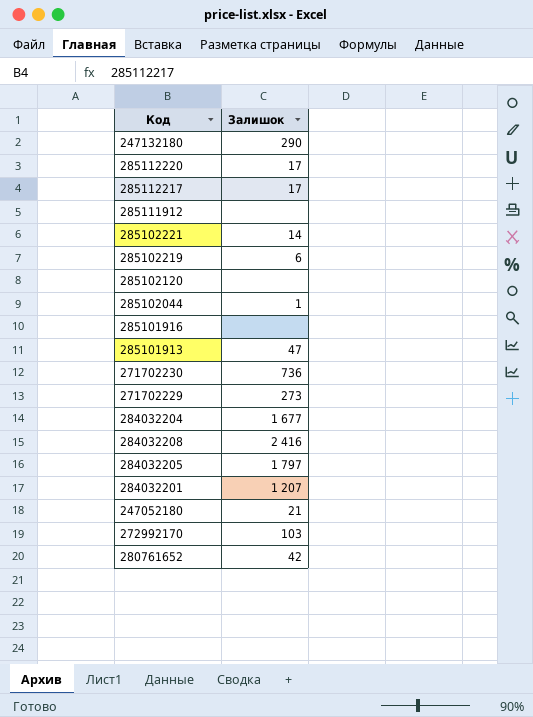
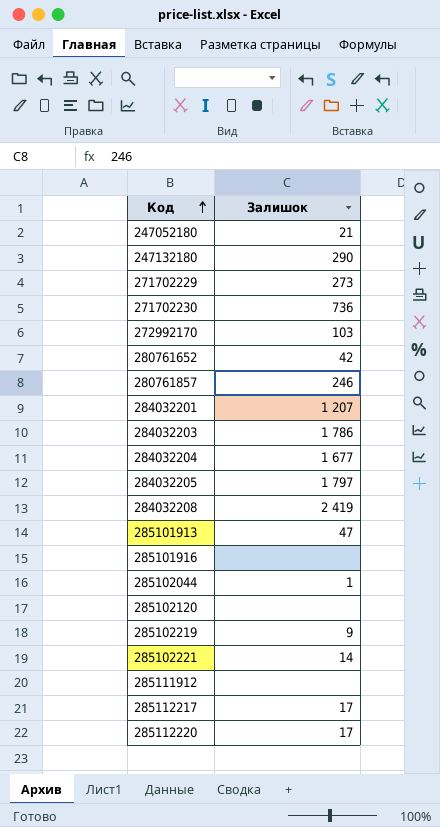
row order: none -> Код ascending
row 280761857: none -> 246
row 284032203: none -> 1 786
284032208 | Залишок: 2 416 -> 2 419
285102219 | Залишок: 6 -> 9

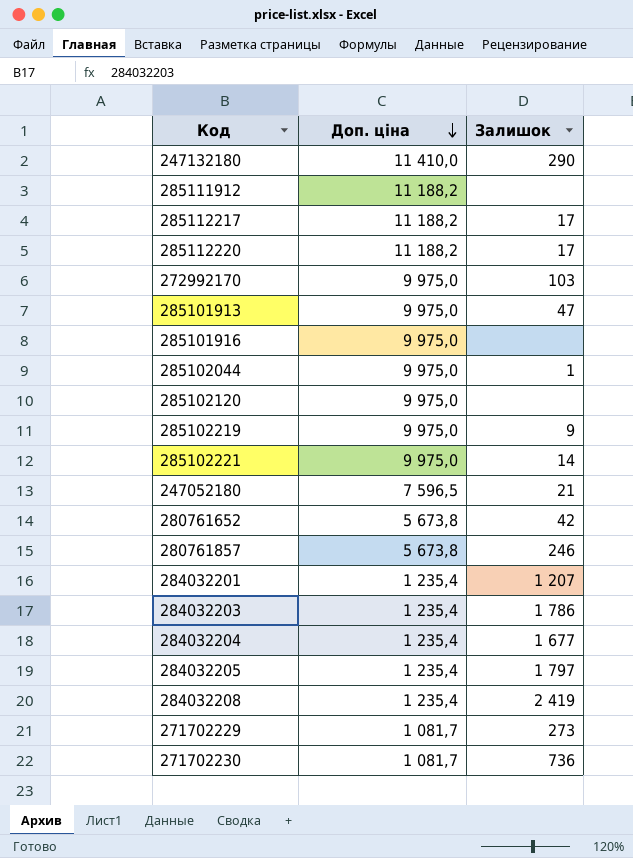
row order: Код ascending -> Доп. ціна descending
column Доп. ціна | position: none -> 2

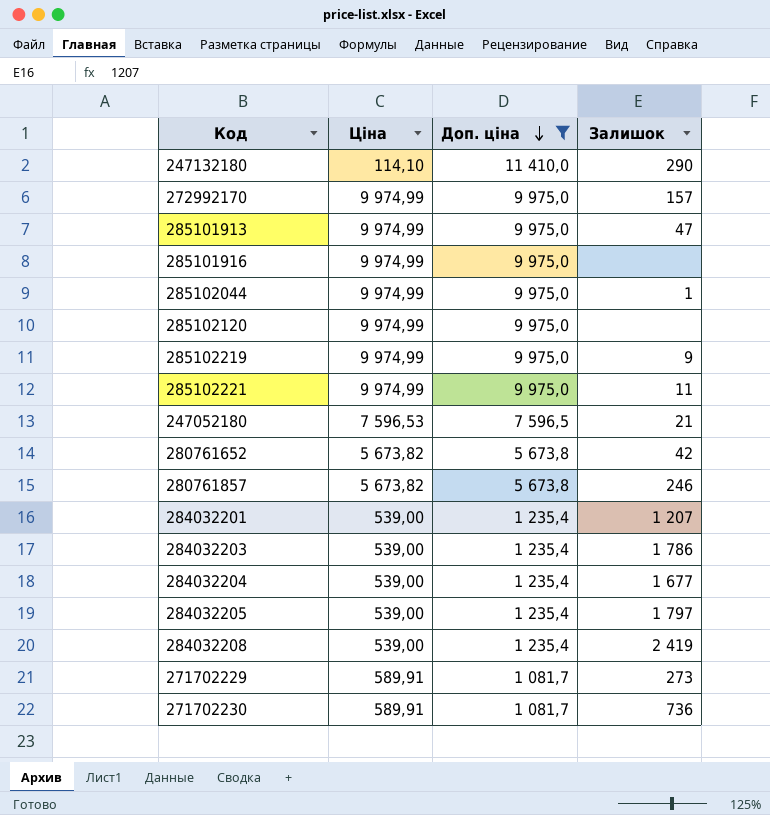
filter: none -> Доп. ціна != 11 188,2
column Ціна | position: none -> 2
272992170 | Залишок: 103 -> 157
285102221 | Залишок: 14 -> 11

